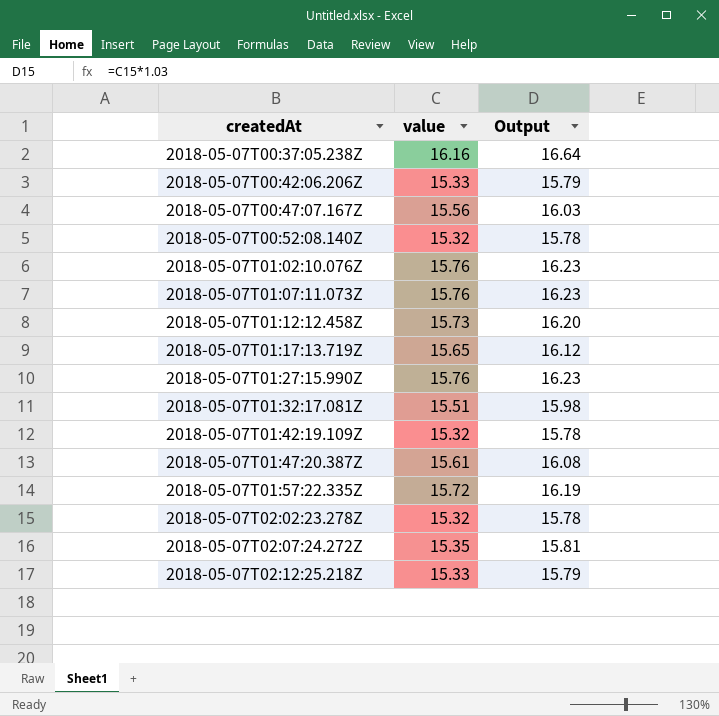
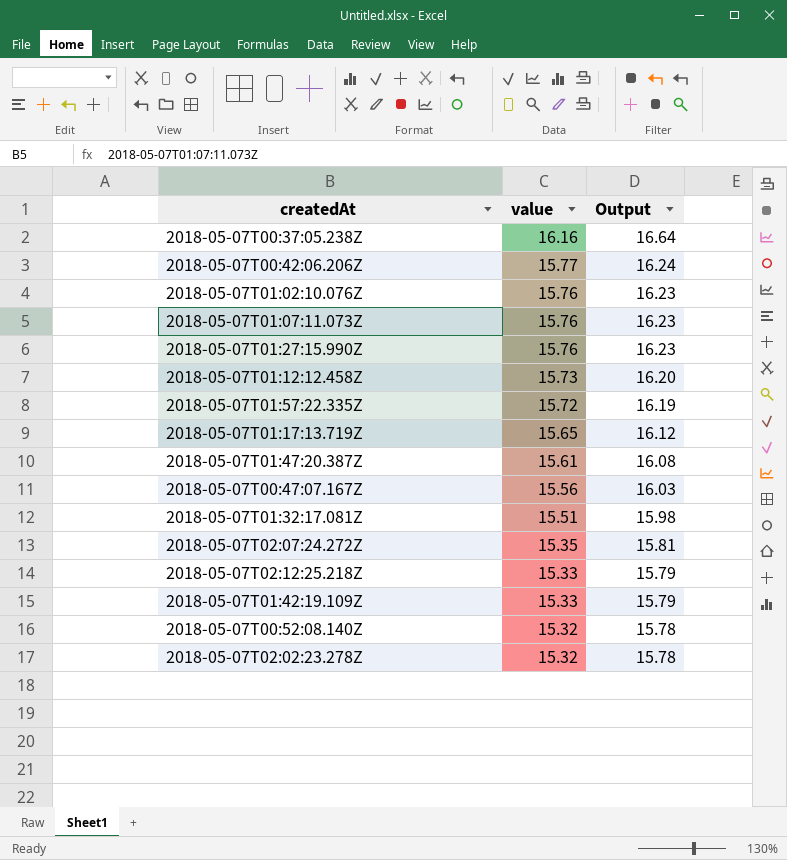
row order: createdAt ascending -> value descending
2018-05-07T00:42:06.206Z | value: 15.33 -> 15.77
2018-05-07T00:42:06.206Z | Output: 15.79 -> 16.24
2018-05-07T01:42:19.109Z | value: 15.32 -> 15.33
2018-05-07T01:42:19.109Z | Output: 15.78 -> 15.79

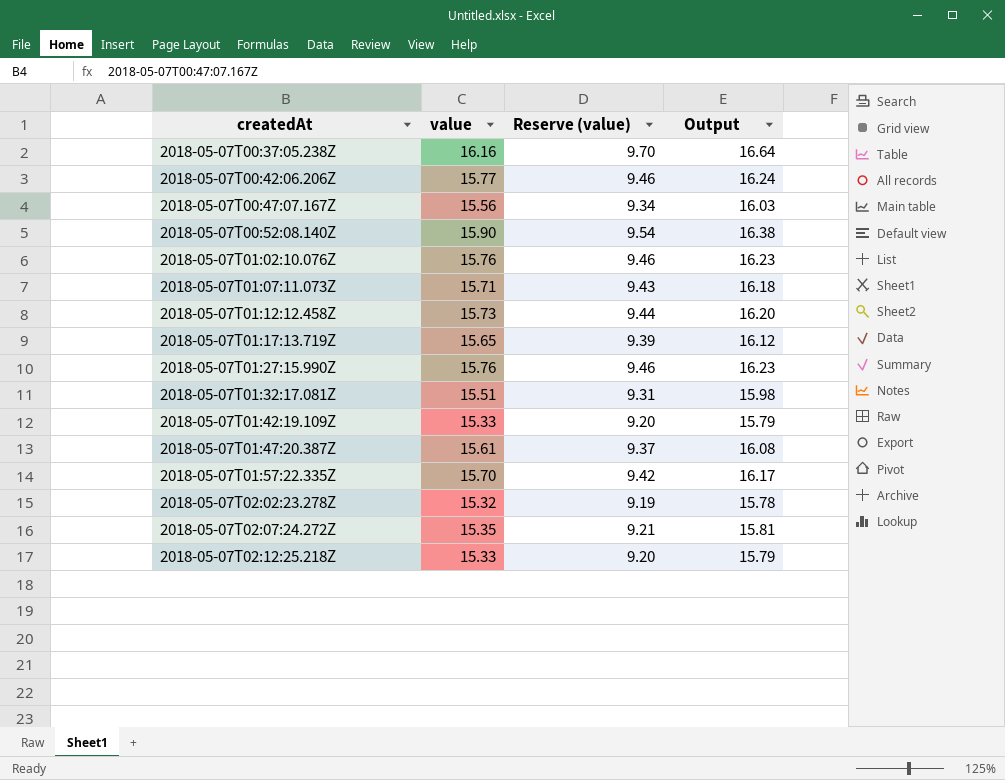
row order: value descending -> createdAt ascending
column Reserve (value) | formula: none -> [value] * 0.6
2018-05-07T00:52:08.140Z | value: 15.32 -> 15.90
2018-05-07T00:52:08.140Z | Output: 15.78 -> 16.38
2018-05-07T01:07:11.073Z | value: 15.76 -> 15.71
2018-05-07T01:07:11.073Z | Output: 16.23 -> 16.18
2018-05-07T01:57:22.335Z | value: 15.72 -> 15.70
2018-05-07T01:57:22.335Z | Output: 16.19 -> 16.17

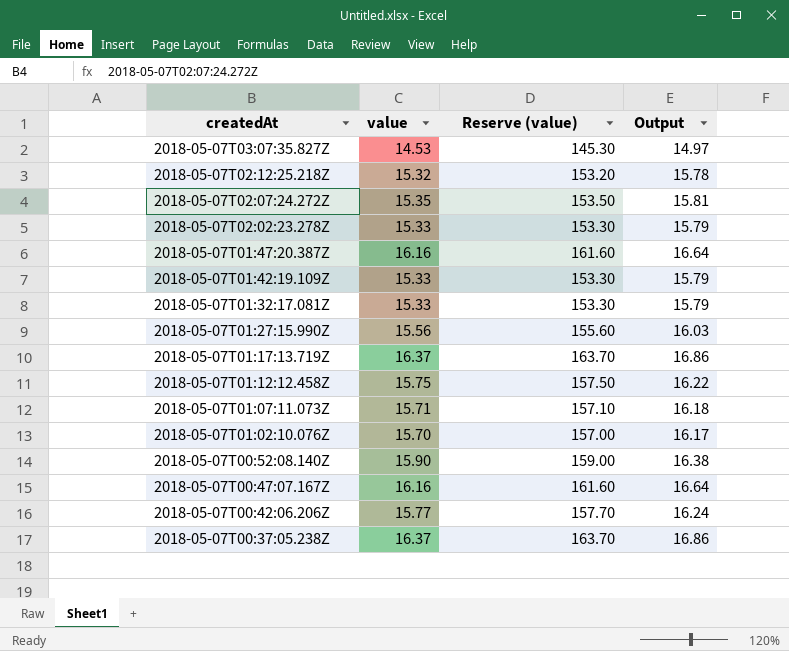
row order: createdAt ascending -> createdAt descending
column Reserve (value) | formula: [value] * 0.6 -> [value] * 10
row 2018-05-07T01:57:22.335Z: 15.70 | 9.42 | 16.17 -> none
row 2018-05-07T03:07:35.827Z: none -> 14.53 | 145.30 | 14.97
2018-05-07T02:12:25.218Z | value: 15.33 -> 15.32
2018-05-07T02:12:25.218Z | Output: 15.79 -> 15.78
2018-05-07T02:02:23.278Z | value: 15.32 -> 15.33
2018-05-07T02:02:23.278Z | Output: 15.78 -> 15.79
2018-05-07T01:47:20.387Z | value: 15.61 -> 16.16
2018-05-07T01:47:20.387Z | Output: 16.08 -> 16.64
2018-05-07T01:32:17.081Z | value: 15.51 -> 15.33
2018-05-07T01:32:17.081Z | Output: 15.98 -> 15.79
2018-05-07T01:27:15.990Z | value: 15.76 -> 15.56
2018-05-07T01:27:15.990Z | Output: 16.23 -> 16.03
2018-05-07T01:17:13.719Z | value: 15.65 -> 16.37
2018-05-07T01:17:13.719Z | Output: 16.12 -> 16.86
2018-05-07T01:12:12.458Z | value: 15.73 -> 15.75
2018-05-07T01:12:12.458Z | Output: 16.20 -> 16.22
2018-05-07T01:02:10.076Z | value: 15.76 -> 15.70
2018-05-07T01:02:10.076Z | Output: 16.23 -> 16.17
2018-05-07T00:47:07.167Z | value: 15.56 -> 16.16
2018-05-07T00:47:07.167Z | Output: 16.03 -> 16.64
2018-05-07T00:37:05.238Z | value: 16.16 -> 16.37
2018-05-07T00:37:05.238Z | Output: 16.64 -> 16.86

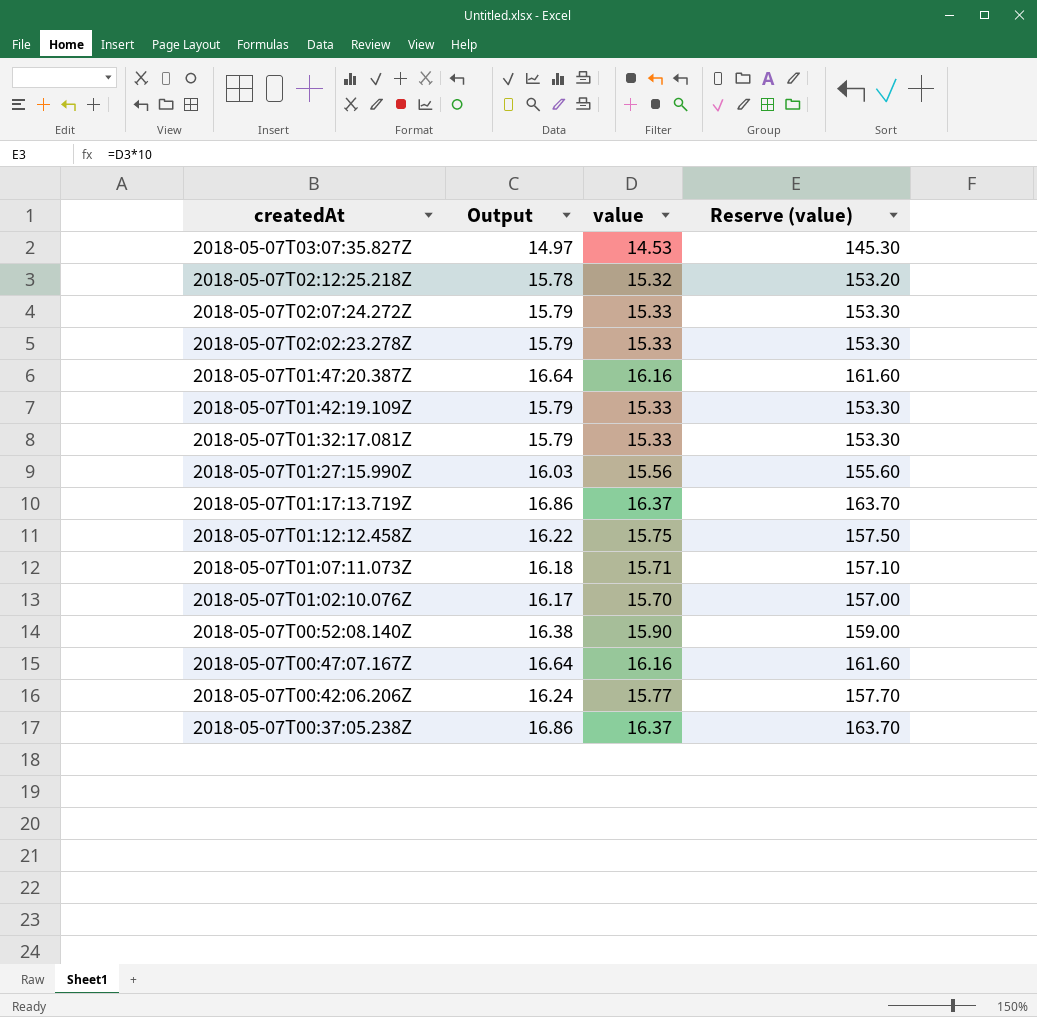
column Output | position: 4 -> 2
2018-05-07T02:07:24.272Z | Output: 15.81 -> 15.79
2018-05-07T02:07:24.272Z | value: 15.35 -> 15.33
2018-05-07T02:07:24.272Z | Reserve (value): 153.50 -> 153.30

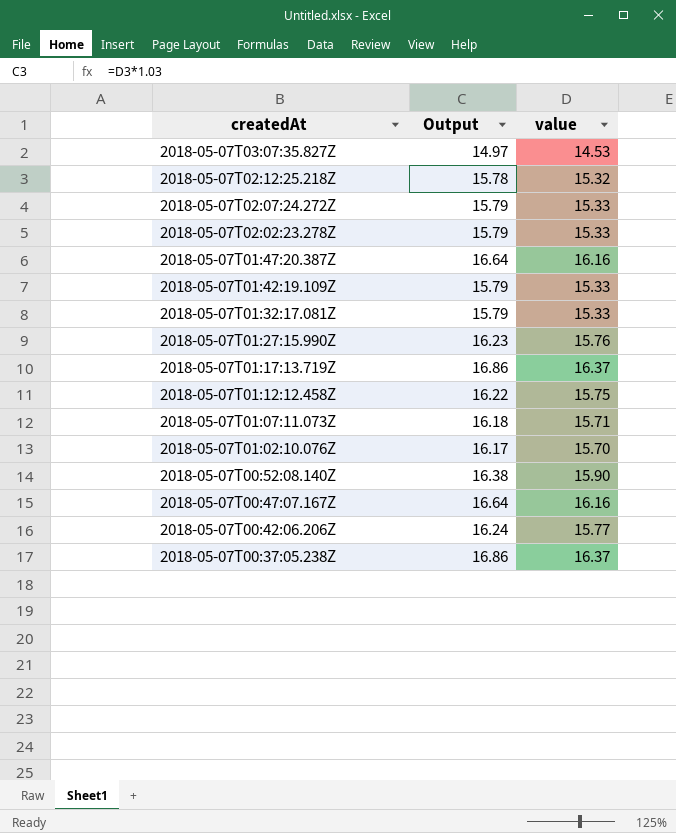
column Reserve (value) | formula: [value] * 10 -> none
2018-05-07T01:27:15.990Z | Output: 16.03 -> 16.23
2018-05-07T01:27:15.990Z | value: 15.56 -> 15.76

